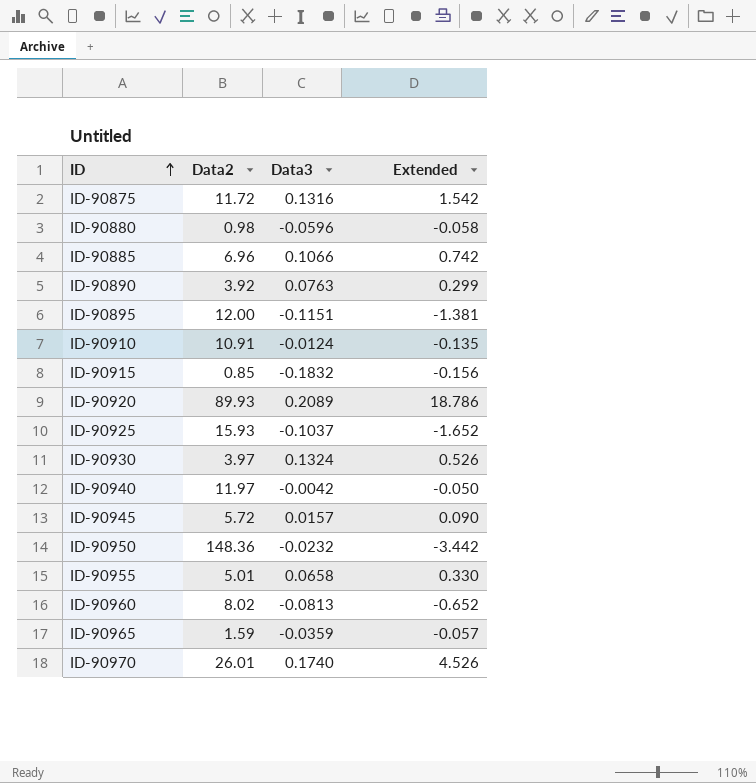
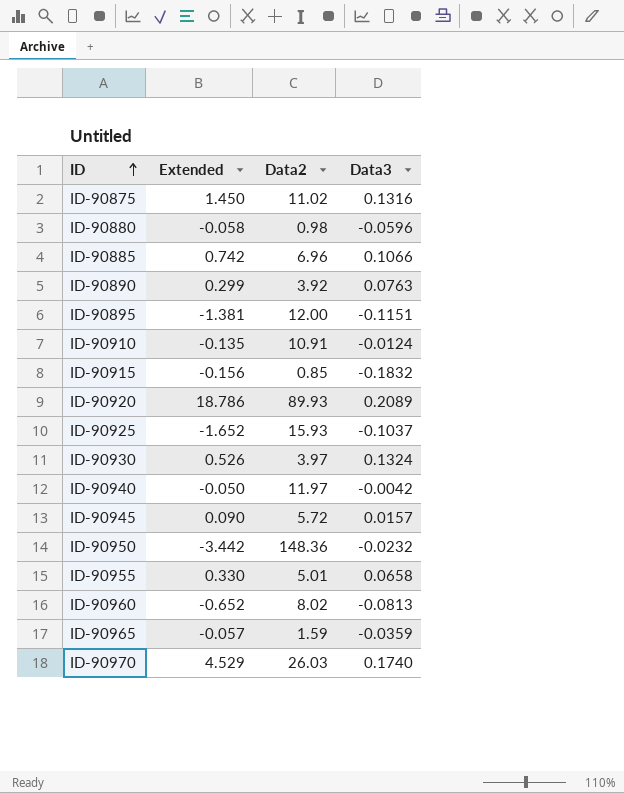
column Extended | position: 4 -> 2
ID-90875 | Extended: 1.542 -> 1.450
ID-90875 | Data2: 11.72 -> 11.02
ID-90970 | Extended: 4.526 -> 4.529
ID-90970 | Data2: 26.01 -> 26.03

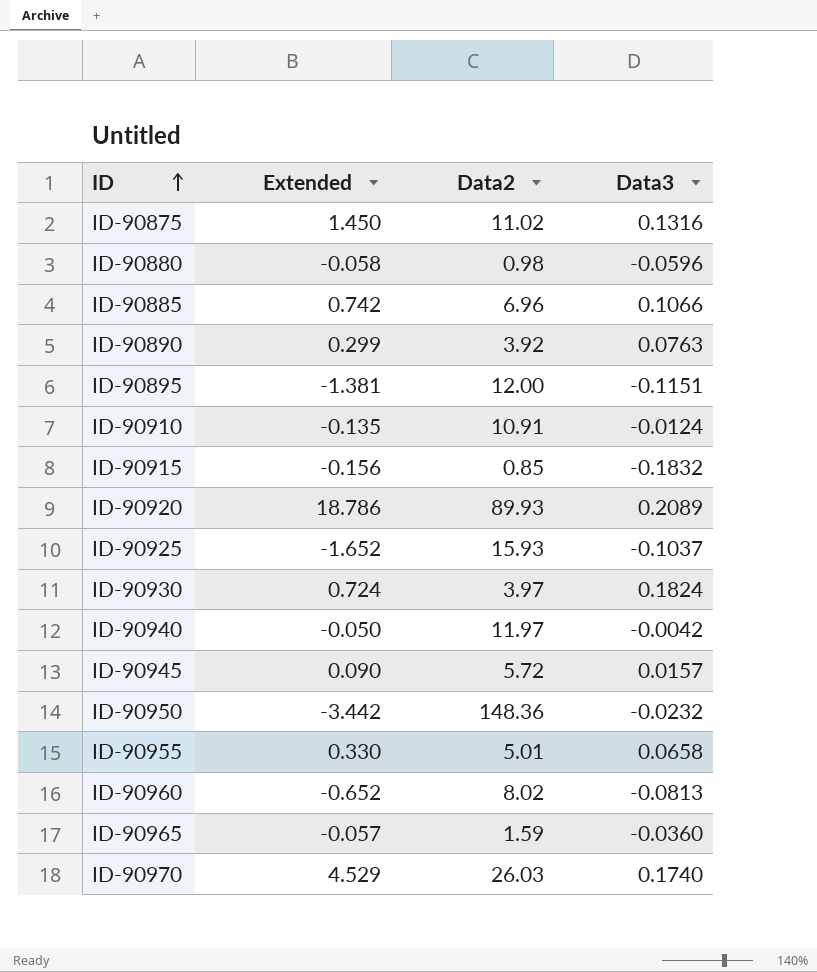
ID-90930 | Extended: 0.526 -> 0.724
ID-90930 | Data3: 0.1324 -> 0.1824
ID-90965 | Data3: -0.0359 -> -0.0360

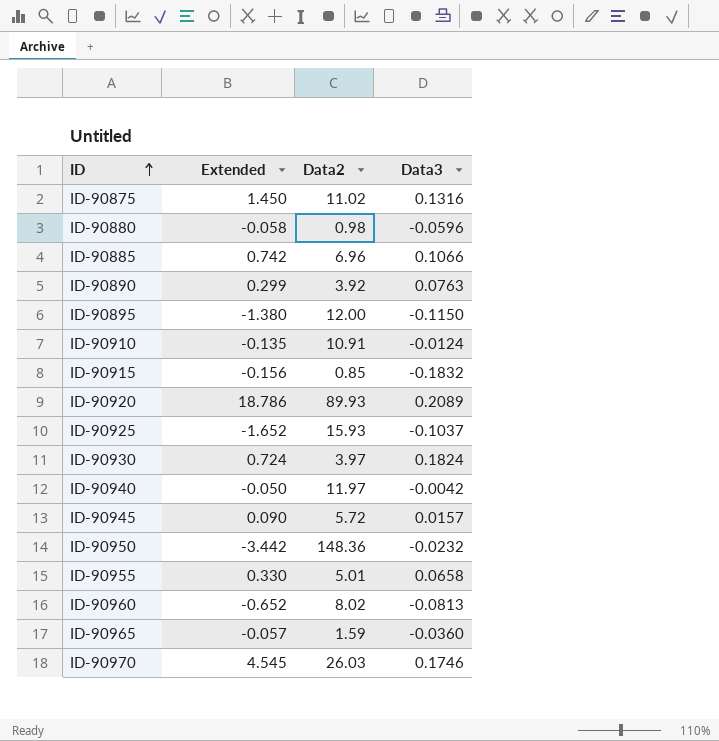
ID-90895 | Extended: -1.381 -> -1.380
ID-90895 | Data3: -0.1151 -> -0.1150
ID-90970 | Extended: 4.529 -> 4.545
ID-90970 | Data3: 0.1740 -> 0.1746

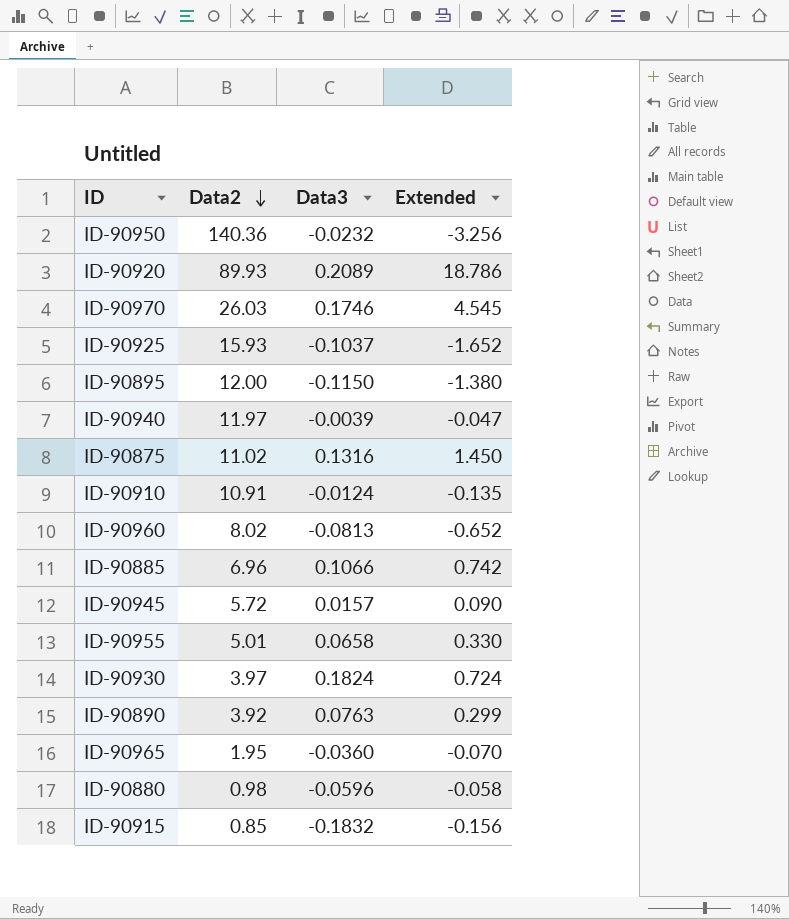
row order: ID ascending -> Data2 descending
column Extended | position: 2 -> 4
ID-90950 | Data2: 148.36 -> 140.36
ID-90950 | Extended: -3.442 -> -3.256
ID-90940 | Data3: -0.0042 -> -0.0039
ID-90940 | Extended: -0.050 -> -0.047
ID-90965 | Data2: 1.59 -> 1.95
ID-90965 | Extended: -0.057 -> -0.070

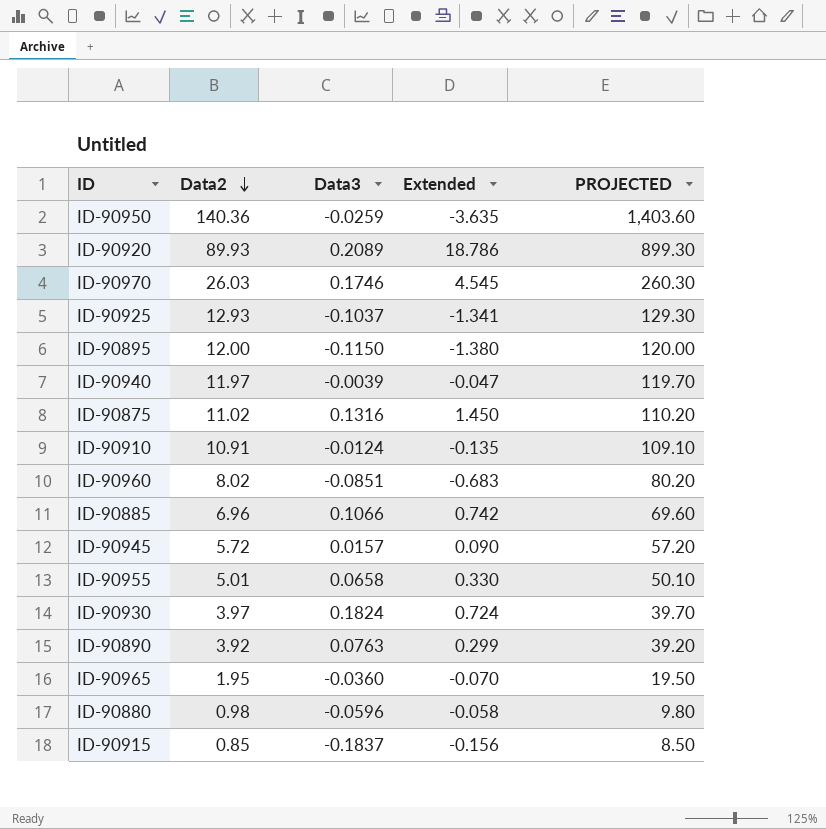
column PROJECTED | formula: none -> [Data2] * 10
ID-90950 | Data3: -0.0232 -> -0.0259
ID-90950 | Extended: -3.256 -> -3.635
ID-90925 | Data2: 15.93 -> 12.93
ID-90925 | Extended: -1.652 -> -1.341
ID-90960 | Data3: -0.0813 -> -0.0851
ID-90960 | Extended: -0.652 -> -0.683
ID-90915 | Data3: -0.1832 -> -0.1837

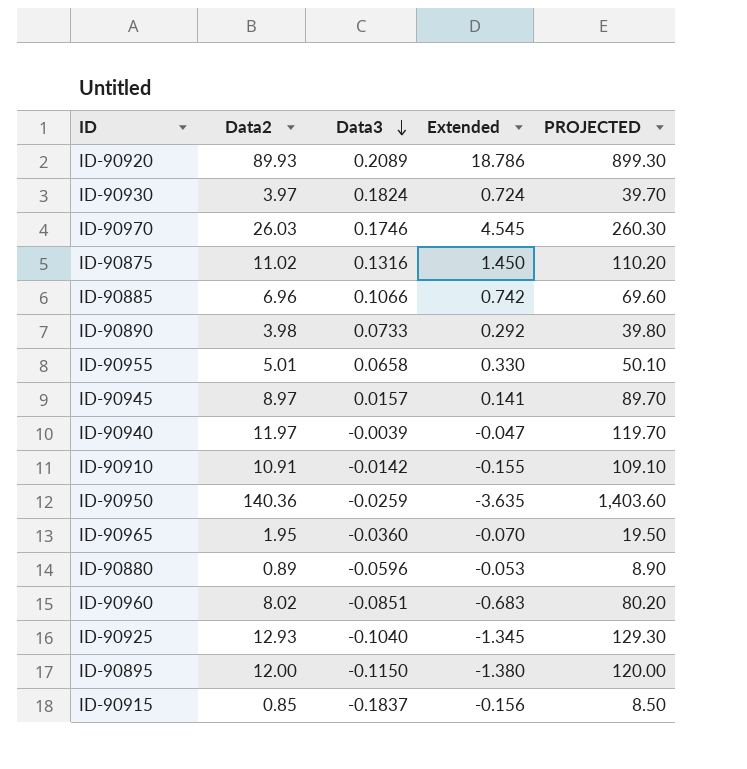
row order: Data2 descending -> Data3 descending
ID-90890 | Data2: 3.92 -> 3.98
ID-90890 | Data3: 0.0763 -> 0.0733
ID-90890 | Extended: 0.299 -> 0.292
ID-90890 | PROJECTED: 39.20 -> 39.80
ID-90945 | Data2: 5.72 -> 8.97
ID-90945 | Extended: 0.090 -> 0.141
ID-90945 | PROJECTED: 57.20 -> 89.70
ID-90910 | Data3: -0.0124 -> -0.0142
ID-90910 | Extended: -0.135 -> -0.155
ID-90880 | Data2: 0.98 -> 0.89
ID-90880 | Extended: -0.058 -> -0.053
ID-90880 | PROJECTED: 9.80 -> 8.90
ID-90925 | Data3: -0.1037 -> -0.1040
ID-90925 | Extended: -1.341 -> -1.345

